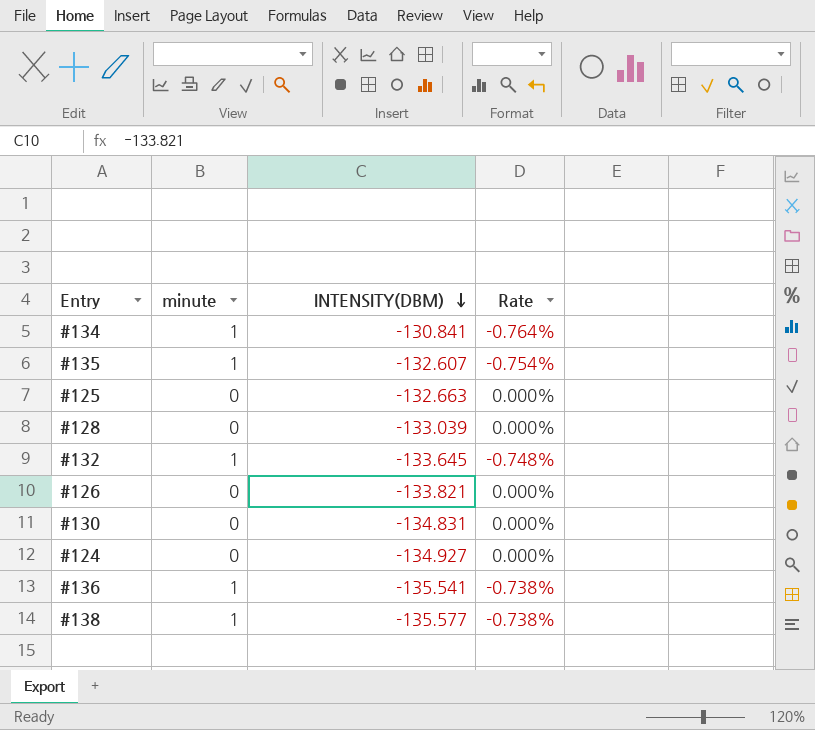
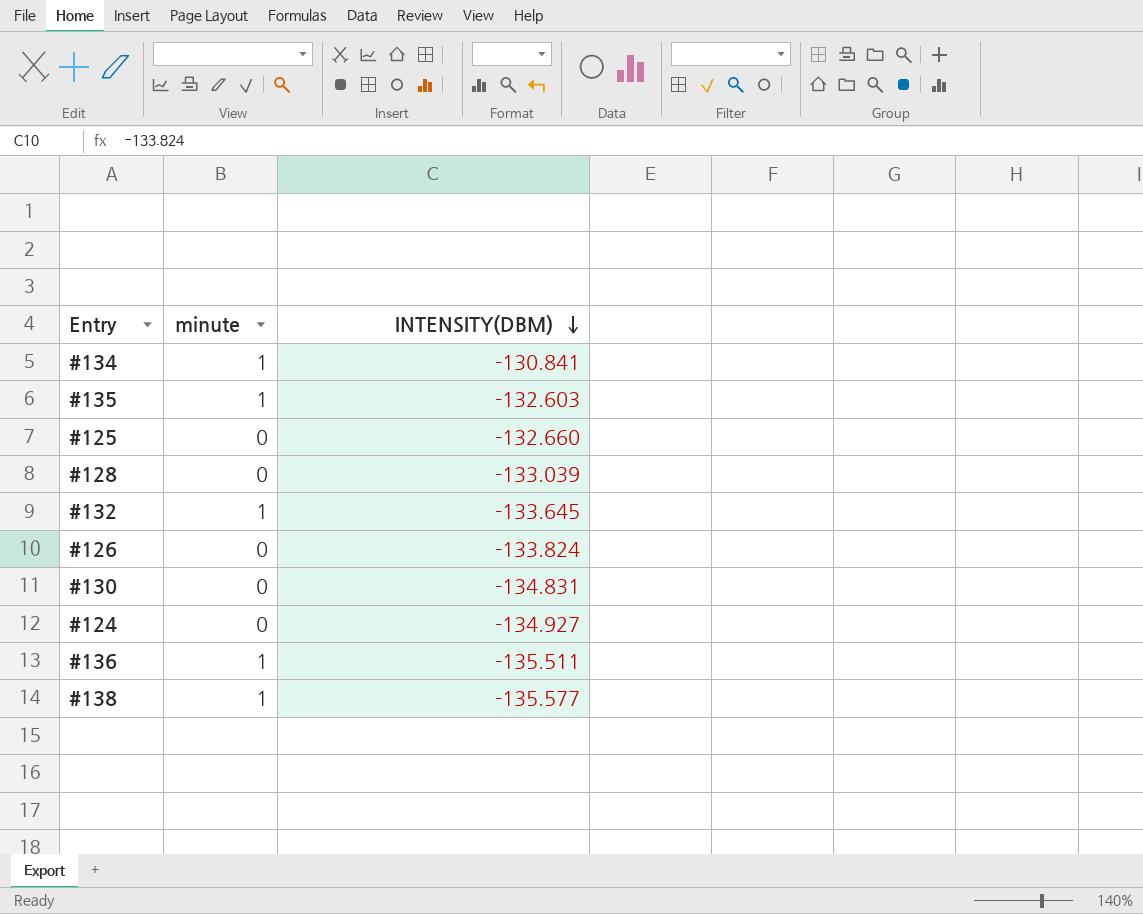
column Rate | formula: [minute] / [INTENSITY(DBM)] -> none
#135 | INTENSITY(DBM): -132.607 -> -132.603
#125 | INTENSITY(DBM): -132.663 -> -132.660
#126 | INTENSITY(DBM): -133.821 -> -133.824
#136 | INTENSITY(DBM): -135.541 -> -135.511

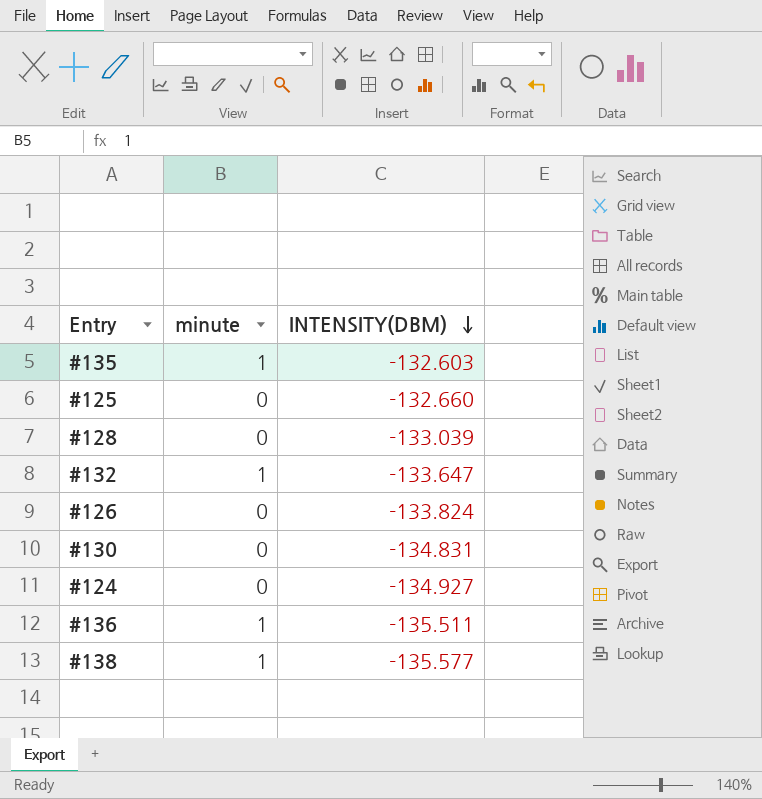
row #134: 1 | -130.841 -> none
#132 | INTENSITY(DBM): -133.645 -> -133.647

